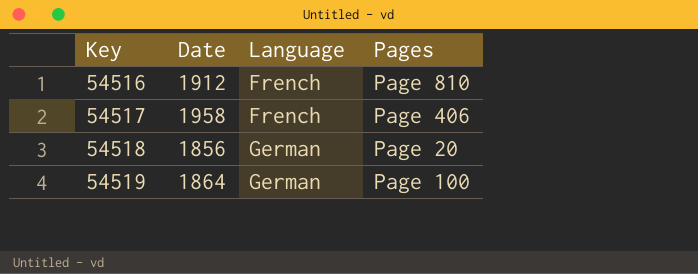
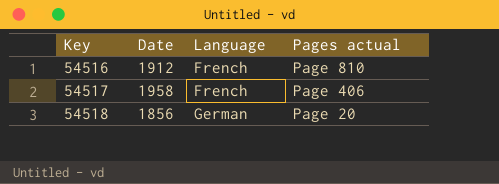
column name: Pages -> Pages actual
row 54519: 1864 | German | Page 100 -> none

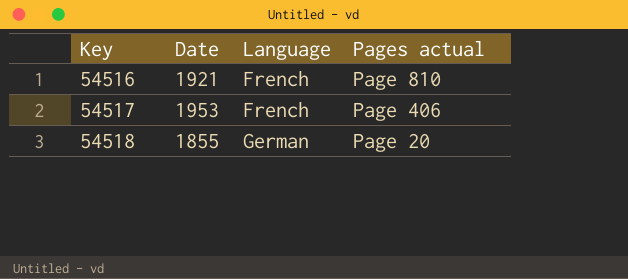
54516 | Date: 1912 -> 1921
54517 | Date: 1958 -> 1953
54518 | Date: 1856 -> 1855

